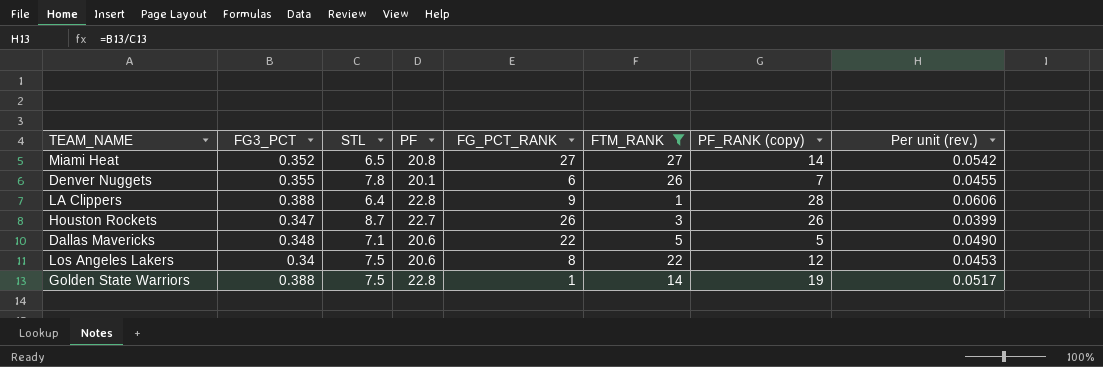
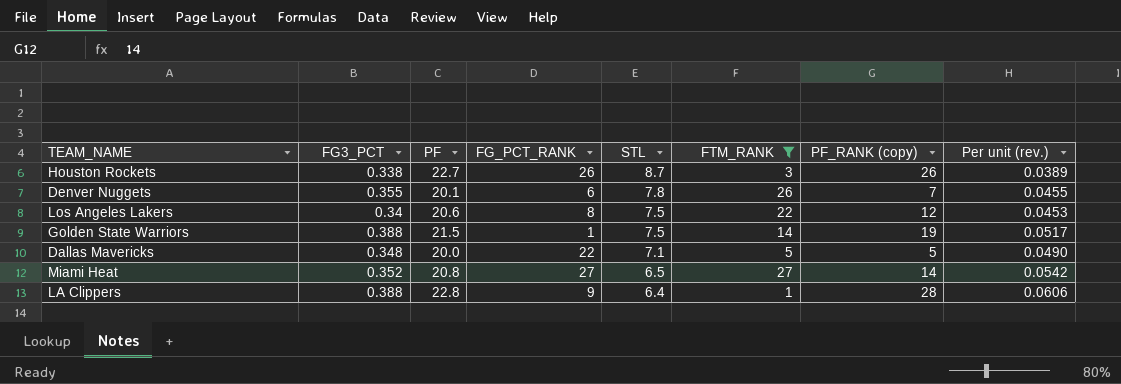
row order: none -> STL descending
column STL | position: 3 -> 5
Houston Rockets | FG3_PCT: 0.347 -> 0.338
Houston Rockets | Per unit (rev.): 0.0399 -> 0.0389
Golden State Warriors | PF: 22.8 -> 21.5
Dallas Mavericks | PF: 20.6 -> 20.0

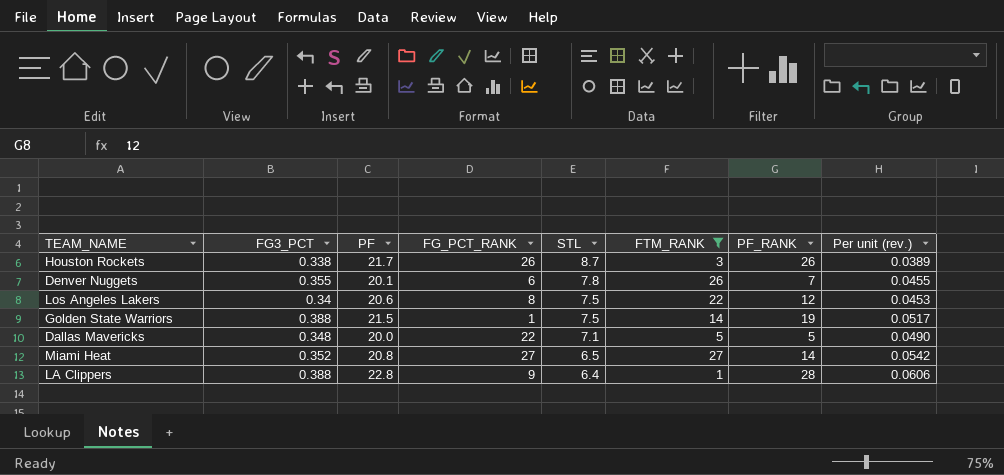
column name: PF_RANK (copy) -> PF_RANK
Houston Rockets | PF: 22.7 -> 21.7

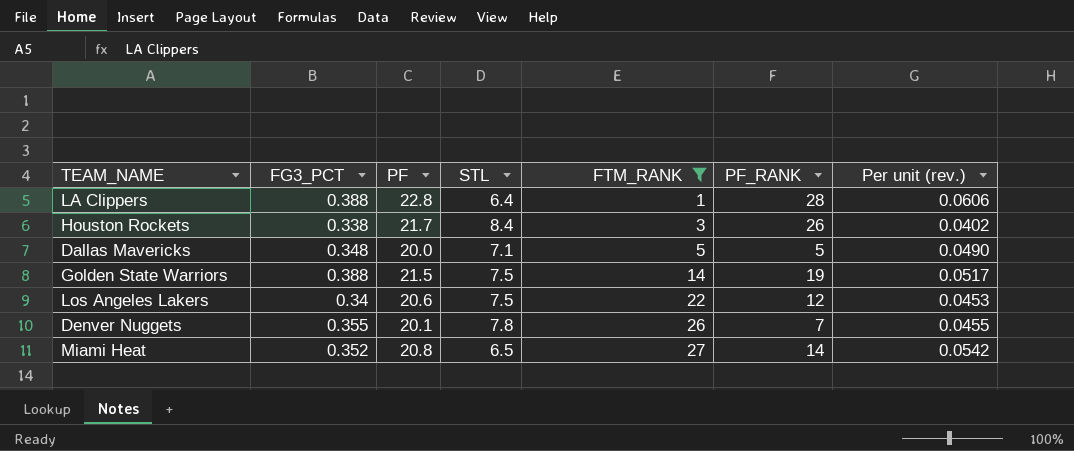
row order: STL descending -> FTM_RANK ascending
column FG_PCT_RANK | position: 4 -> none
Houston Rockets | STL: 8.7 -> 8.4
Houston Rockets | Per unit (rev.): 0.0389 -> 0.0402

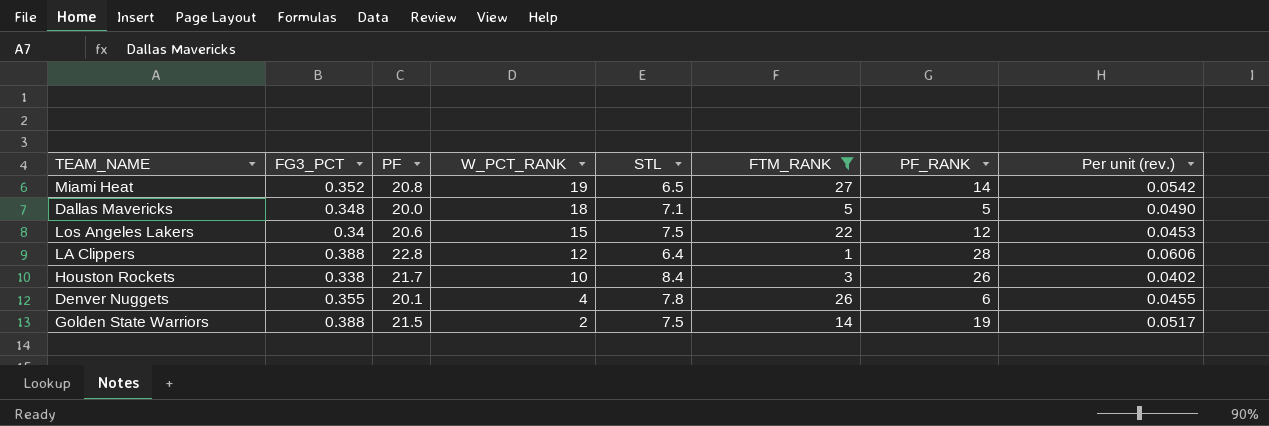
row order: FTM_RANK ascending -> W_PCT_RANK descending
column W_PCT_RANK | position: none -> 4
Denver Nuggets | PF_RANK: 7 -> 6

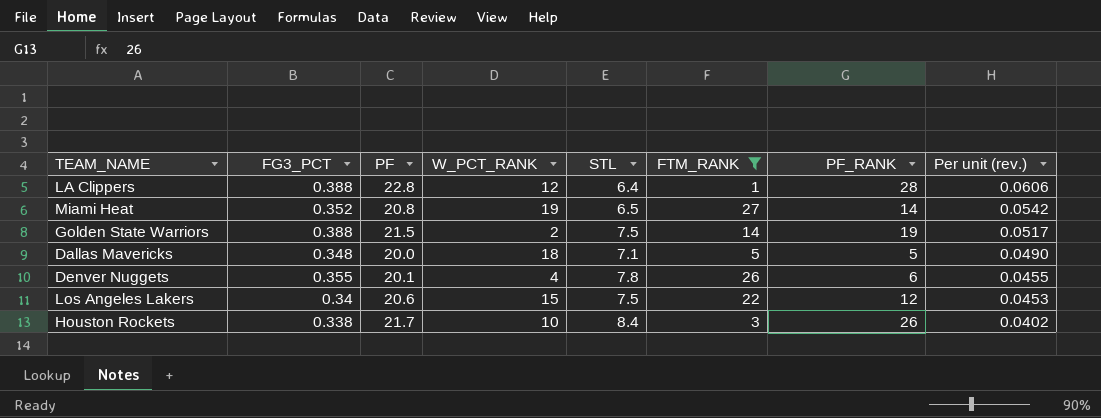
row order: W_PCT_RANK descending -> Per unit (rev.) descending

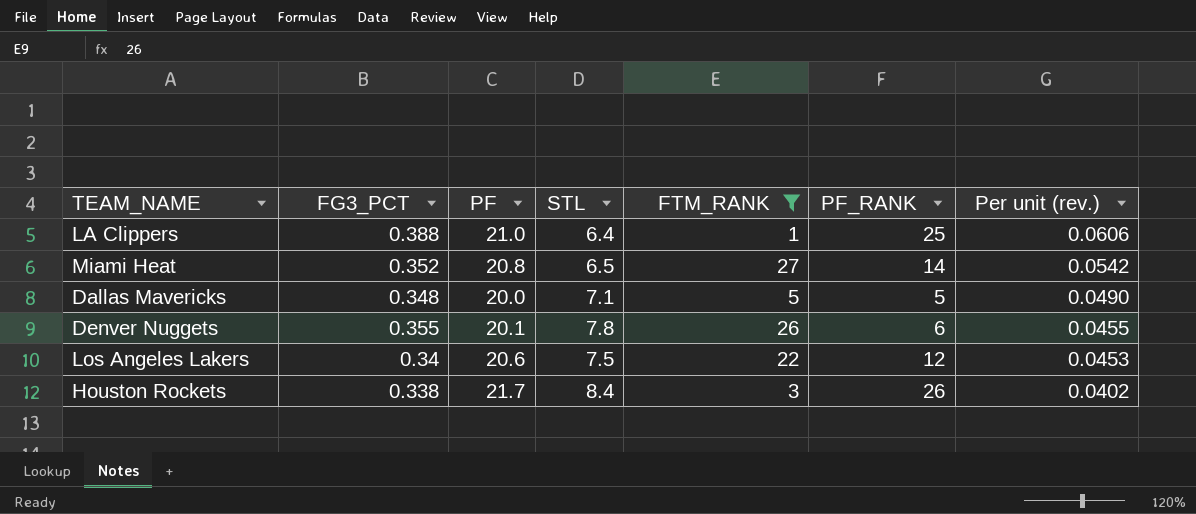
column W_PCT_RANK | position: 4 -> none
row Golden State Warriors: 0.388 | 21.5 | 2 | 7.5 | 14 | 19 | 0.0517 -> none
LA Clippers | PF: 22.8 -> 21.0
LA Clippers | PF_RANK: 28 -> 25

